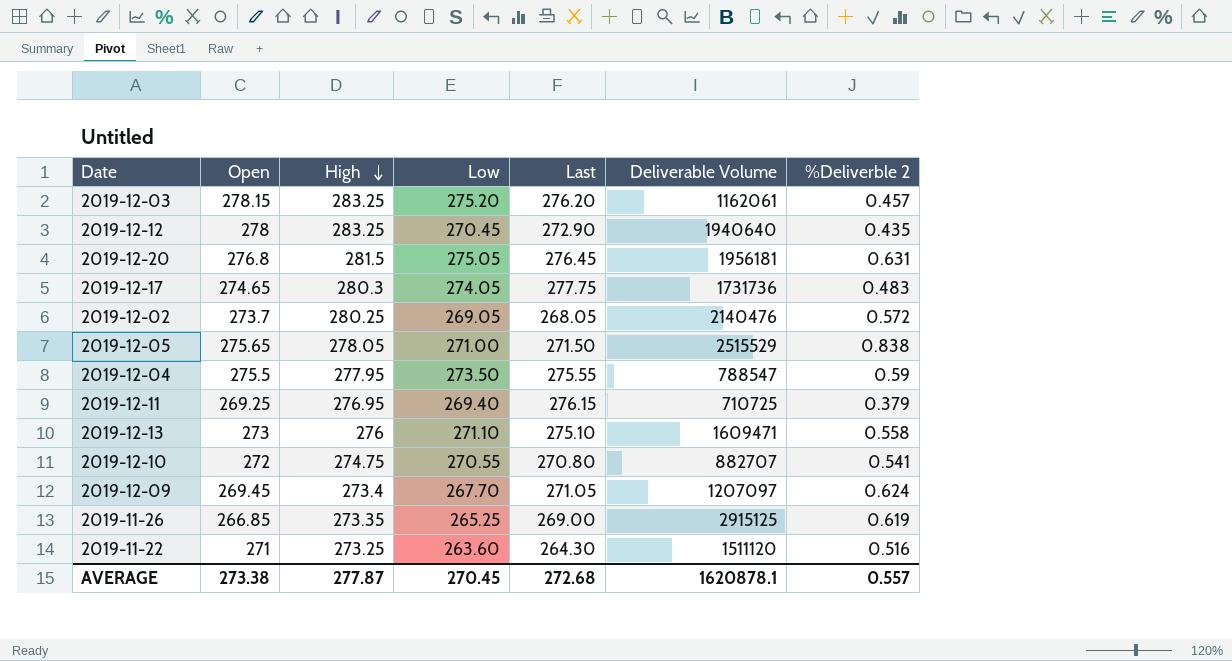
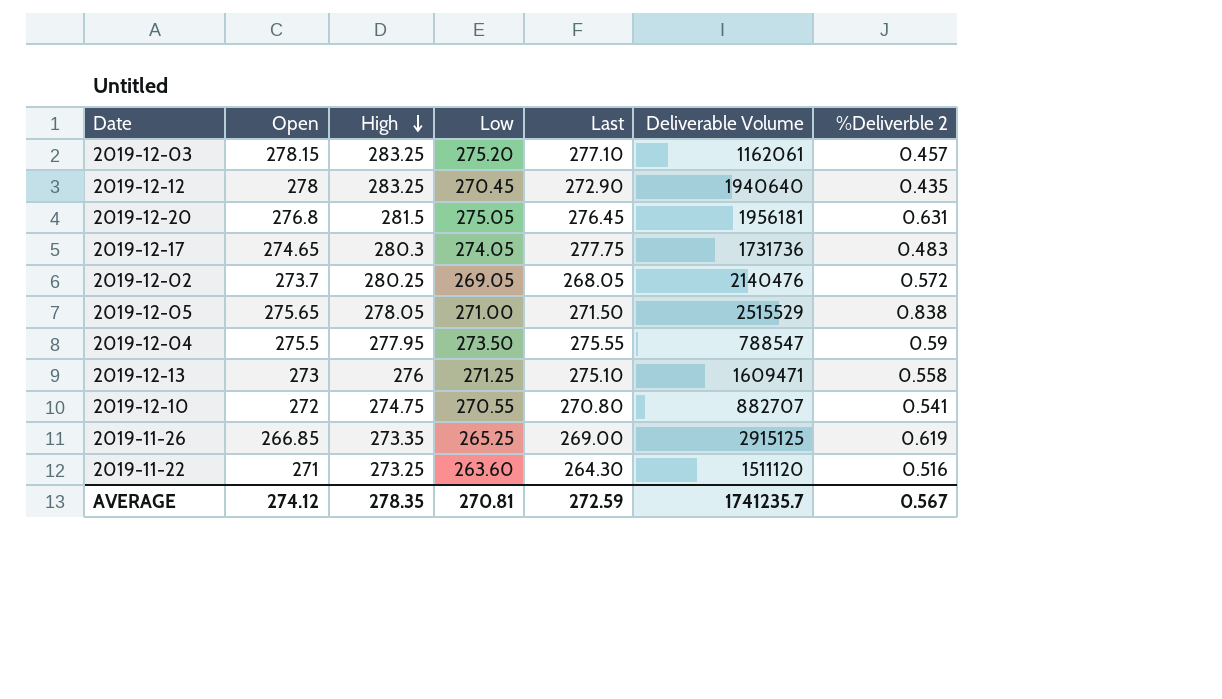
row 2019-12-11: 269.25 | 276.95 | 269.40 | 276.15 | 710725 | 0.379 -> none
row 2019-12-09: 269.45 | 273.4 | 267.70 | 271.05 | 1207097 | 0.624 -> none
2019-12-03 | Last: 276.20 -> 277.10
2019-12-13 | Low: 271.10 -> 271.25
AVERAGE | Open: 273.38 -> 274.12
AVERAGE | High: 277.87 -> 278.35
AVERAGE | Low: 270.45 -> 270.81
AVERAGE | Last: 272.68 -> 272.59
AVERAGE | Deliverable Volume: 1620878.1 -> 1741235.7
AVERAGE | %Deliverble 2: 0.557 -> 0.567

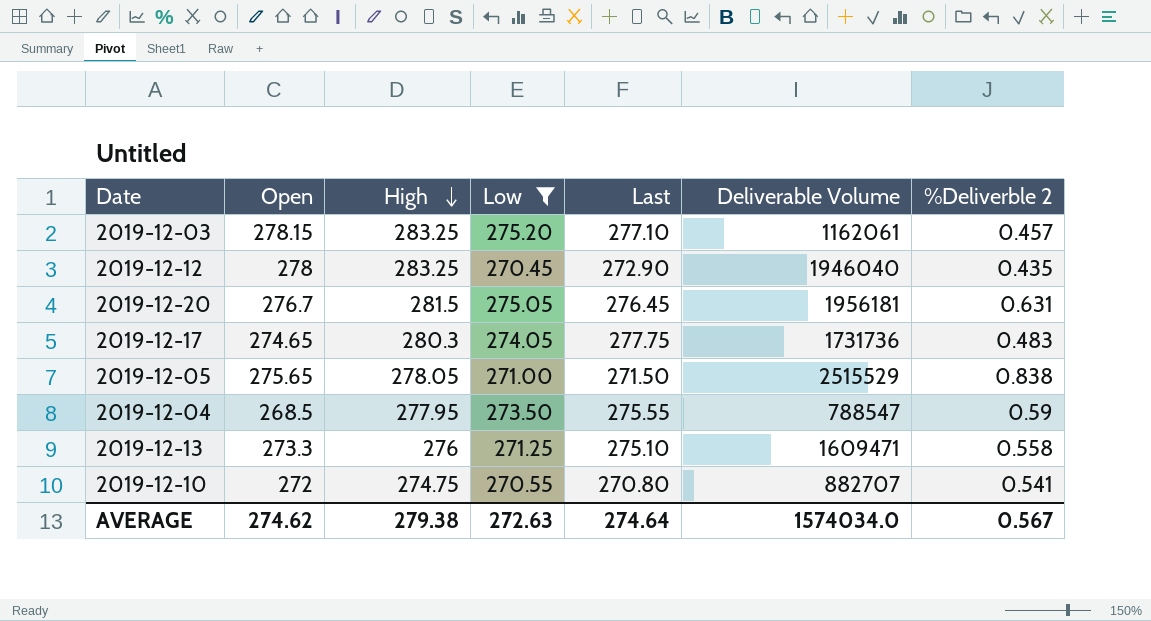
filter: none -> Low >= 270.45
2019-12-12 | Deliverable Volume: 1940640 -> 1946040
2019-12-20 | Open: 276.8 -> 276.7
2019-12-04 | Open: 275.5 -> 268.5
2019-12-13 | Open: 273 -> 273.3
AVERAGE | Open: 274.12 -> 274.62
AVERAGE | High: 278.35 -> 279.38
AVERAGE | Low: 270.81 -> 272.63
AVERAGE | Last: 272.59 -> 274.64
AVERAGE | Deliverable Volume: 1741235.7 -> 1574034.0

